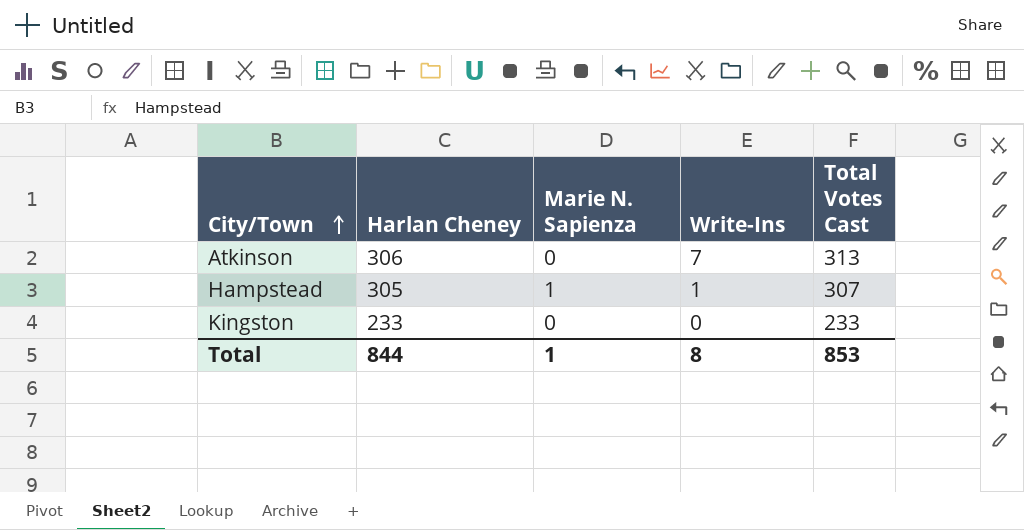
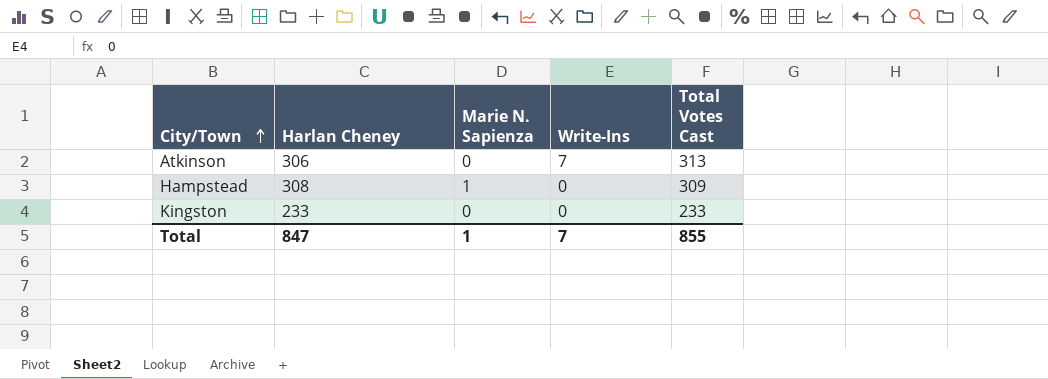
Hampstead | Harlan Cheney: 305 -> 308
Hampstead | Write-Ins: 1 -> 0
Hampstead | Total Votes Cast: 307 -> 309
Total | Harlan Cheney: 844 -> 847
Total | Write-Ins: 8 -> 7
Total | Total Votes Cast: 853 -> 855

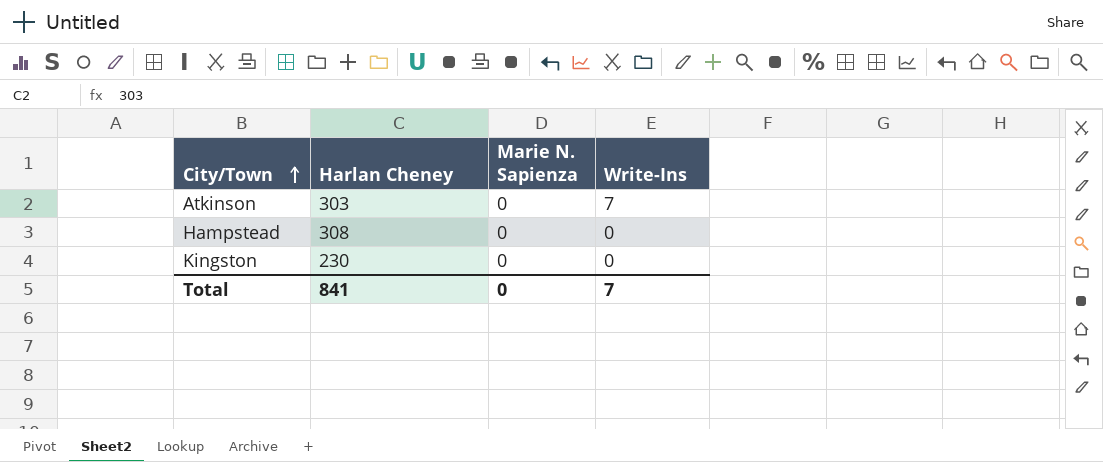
column Total Votes Cast | formula: [Harlan Cheney] + [Marie N. Sapienza] + [Write-Ins] -> none
Atkinson | Harlan Cheney: 306 -> 303
Hampstead | Marie N. Sapienza: 1 -> 0
Kingston | Harlan Cheney: 233 -> 230
Total | Harlan Cheney: 847 -> 841
Total | Marie N. Sapienza: 1 -> 0

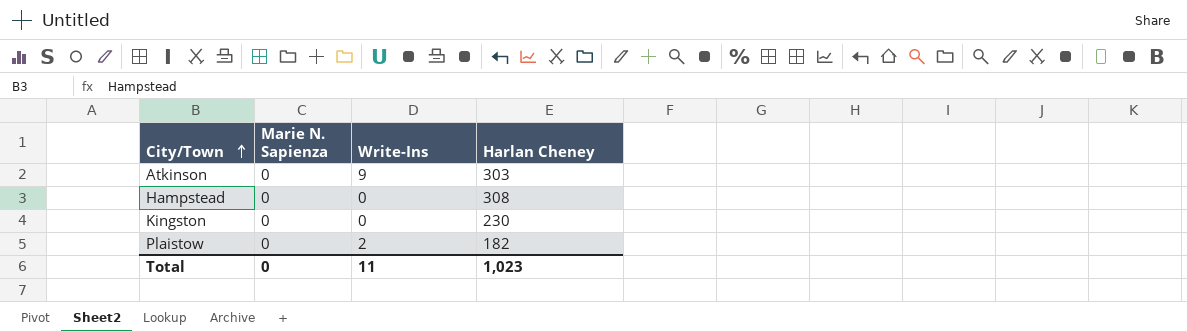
column Harlan Cheney | position: 2 -> 4
Atkinson | Write-Ins: 7 -> 9
row Plaistow: none -> 0 | 2 | 182
Total | Write-Ins: 7 -> 11
Total | Harlan Cheney: 841 -> 1,023

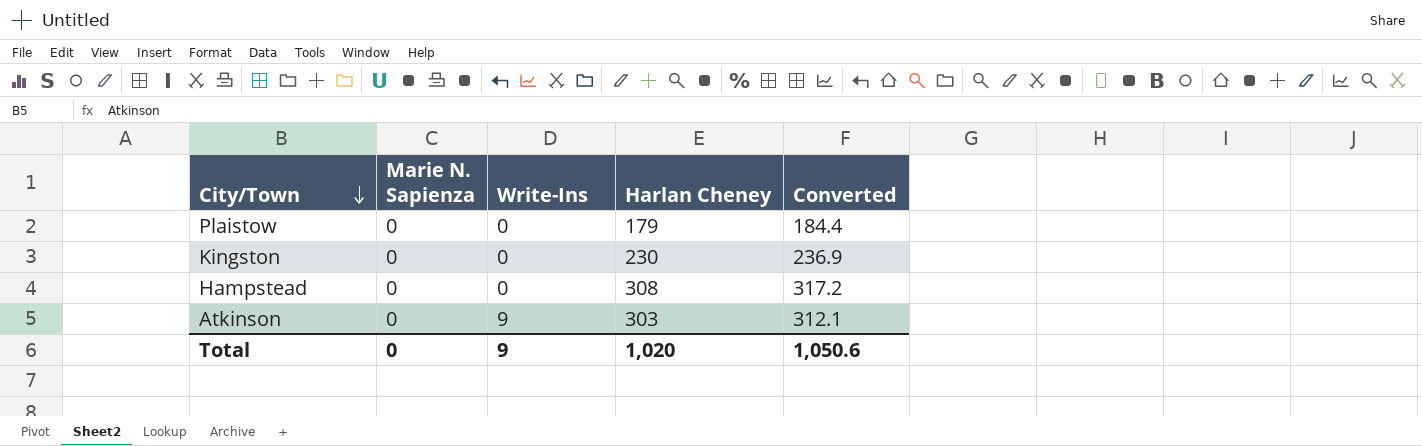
row order: City/Town ascending -> City/Town descending
column Converted | formula: none -> [Harlan Cheney] * 1.03
Plaistow | Write-Ins: 2 -> 0
Plaistow | Harlan Cheney: 182 -> 179
Total | Write-Ins: 11 -> 9
Total | Harlan Cheney: 1,023 -> 1,020

